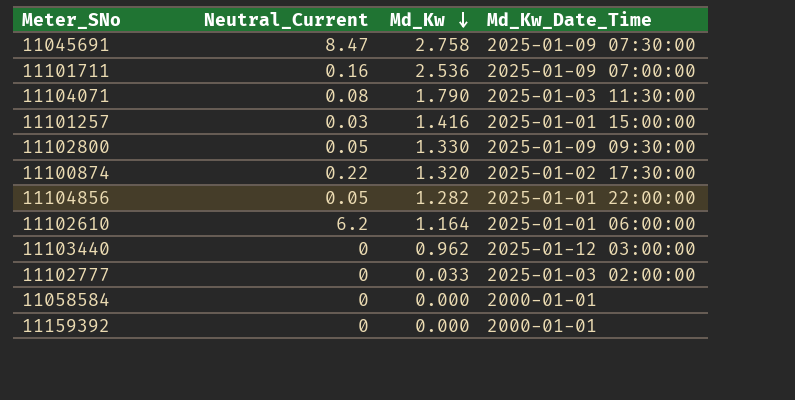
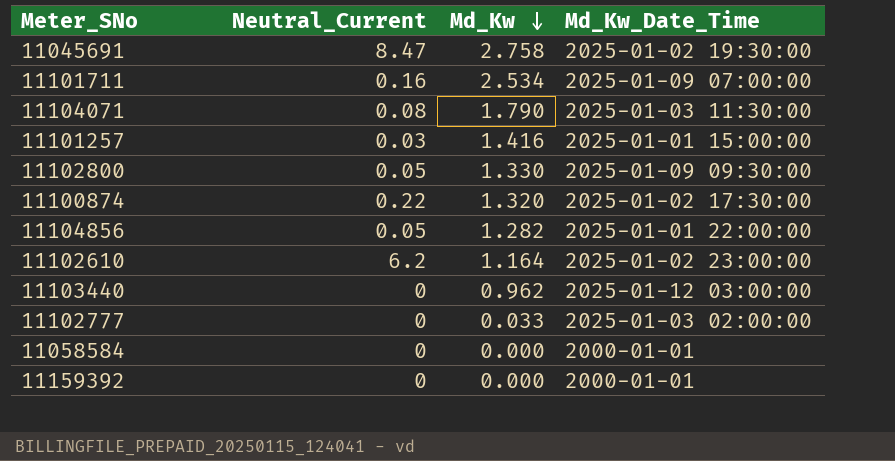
11045691 | Md_Kw_Date_Time: 2025-01-09 07:30:00 -> 2025-01-02 19:30:00
11101711 | Md_Kw: 2.536 -> 2.534
11102610 | Md_Kw_Date_Time: 2025-01-01 06:00:00 -> 2025-01-02 23:00:00

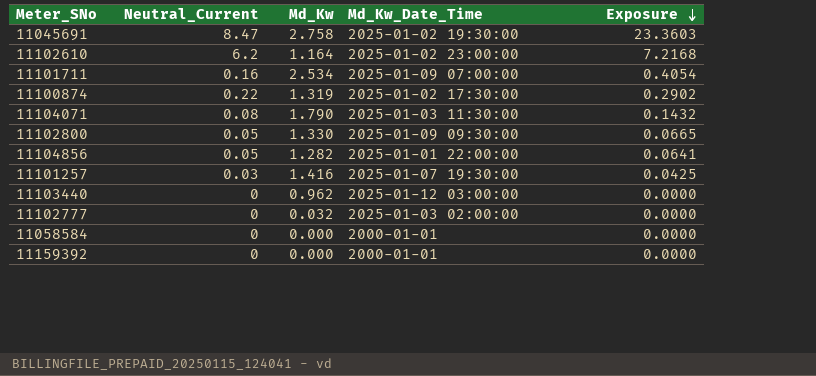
row order: Md_Kw descending -> Exposure descending
column Exposure | formula: none -> [Neutral_Current] * [Md_Kw]
11100874 | Md_Kw: 1.320 -> 1.319
11101257 | Md_Kw_Date_Time: 2025-01-01 15:00:00 -> 2025-01-07 19:30:00
11102777 | Md_Kw: 0.033 -> 0.032

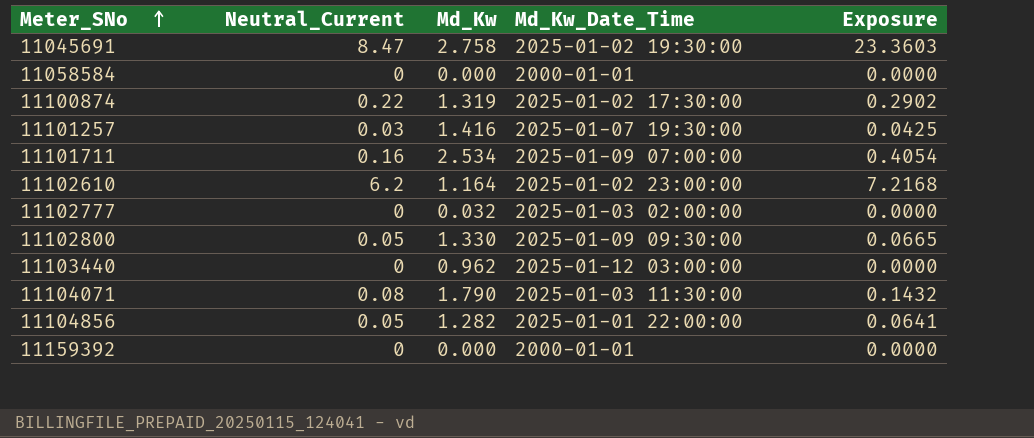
row order: Exposure descending -> Meter_SNo ascending

